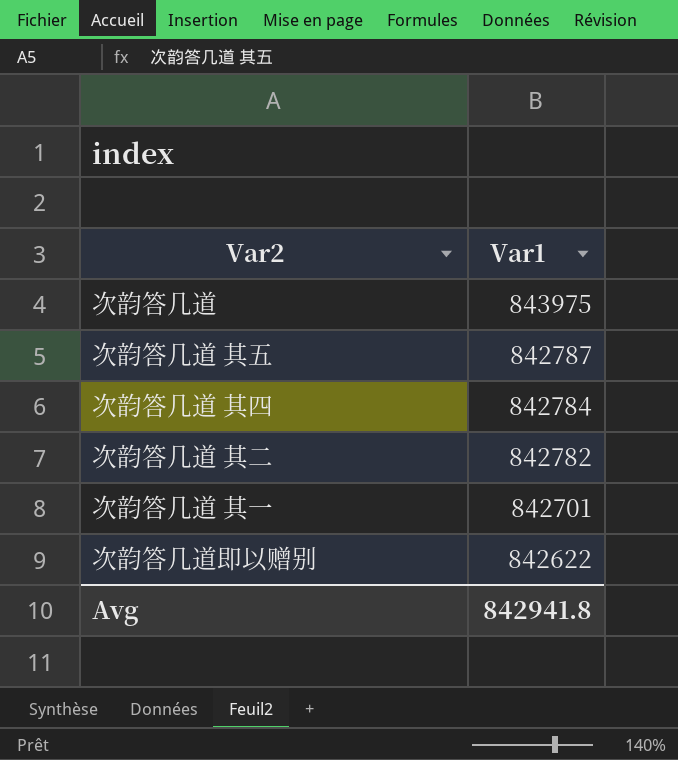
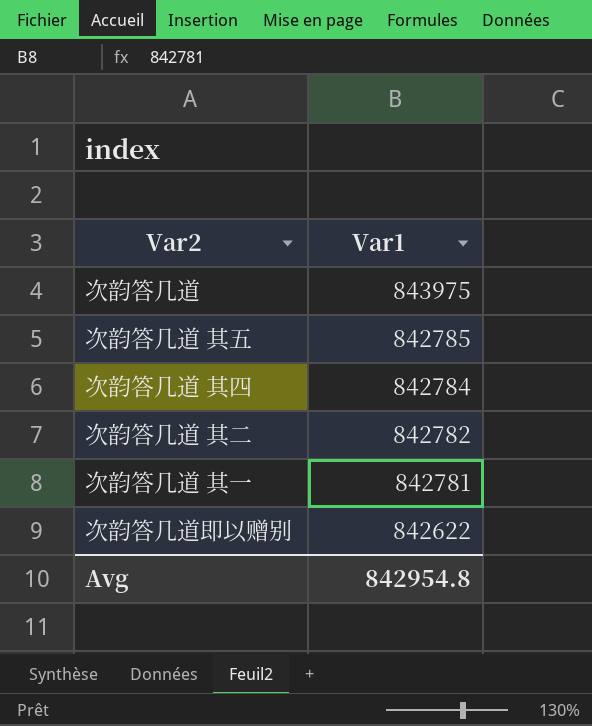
次韵答几道 其五 | Var1: 842787 -> 842785
次韵答几道 其一 | Var1: 842701 -> 842781
Avg | Var1: 842941.8 -> 842954.8

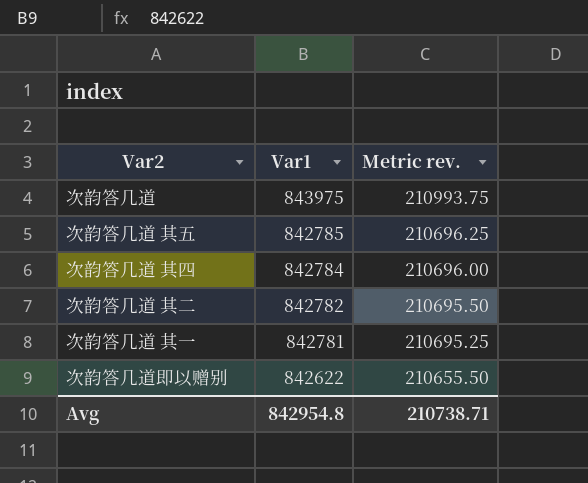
column Metric rev. | formula: none -> [Var1] * 0.25

